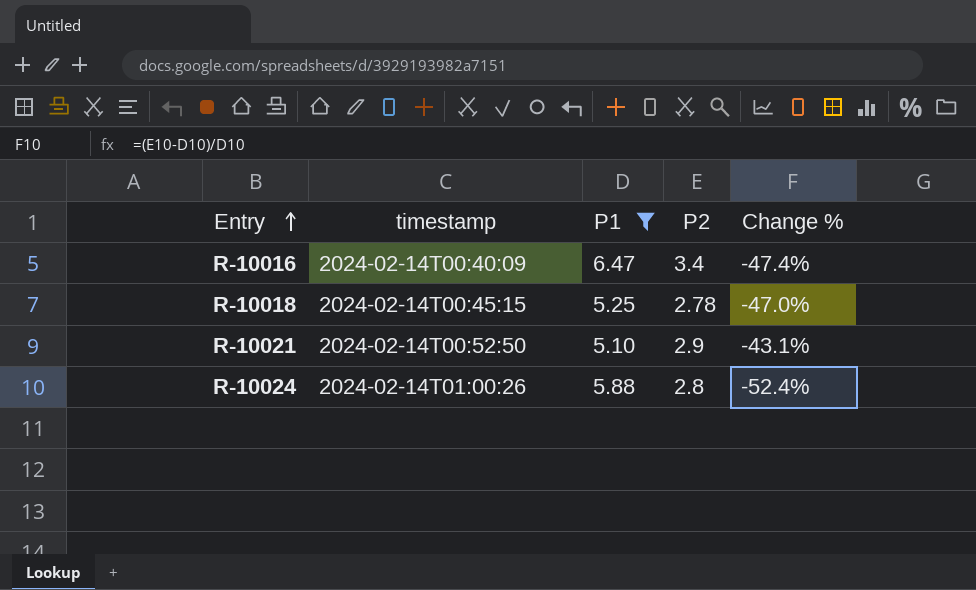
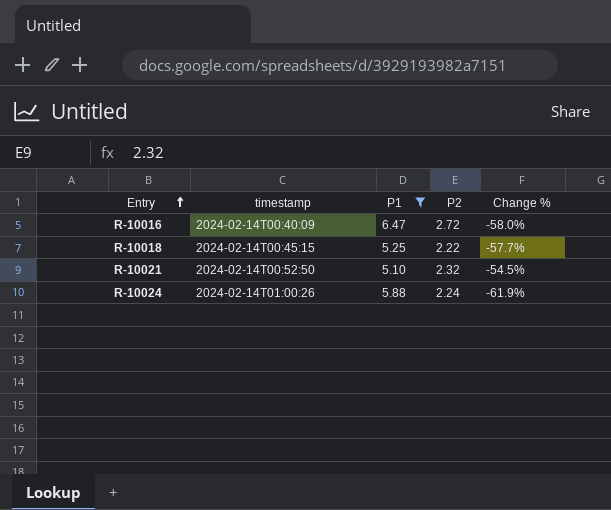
R-10016 | P2: 3.4 -> 2.72
R-10016 | Change %: -47.4% -> -58.0%
R-10018 | P2: 2.78 -> 2.22
R-10018 | Change %: -47.0% -> -57.7%
R-10021 | P2: 2.9 -> 2.32
R-10021 | Change %: -43.1% -> -54.5%
R-10024 | P2: 2.8 -> 2.24
R-10024 | Change %: -52.4% -> -61.9%

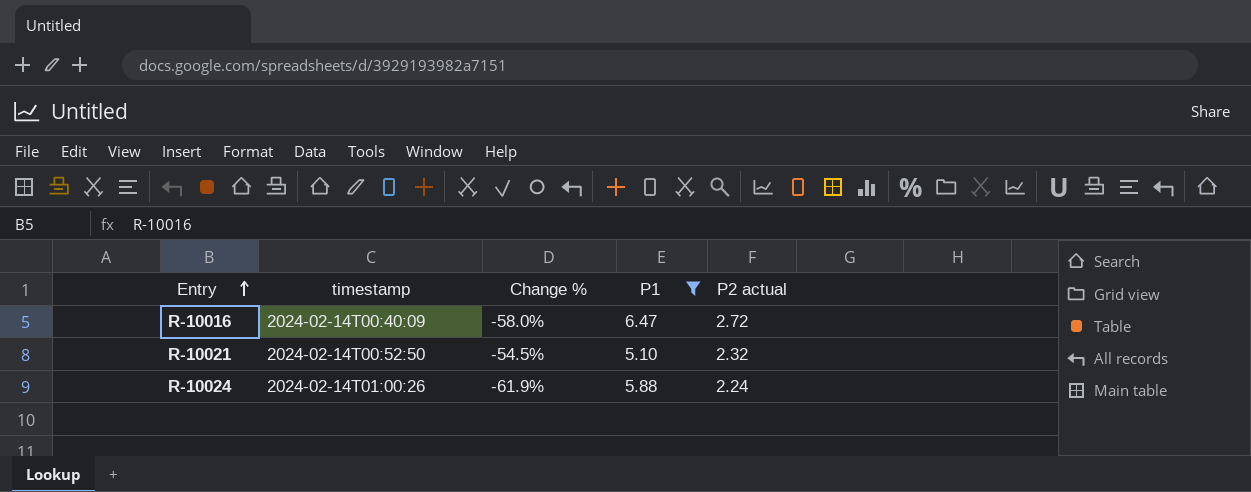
column Change % | position: 5 -> 3
column name: P2 -> P2 actual
row R-10018: 2024-02-14T00:45:15 | 5.25 | 2.22 | -57.7% -> none

